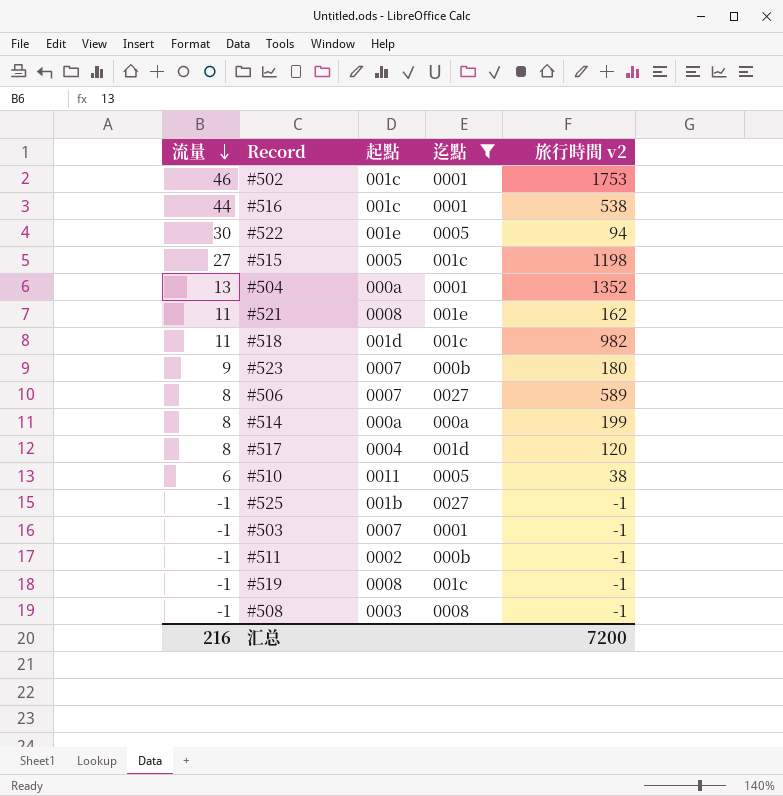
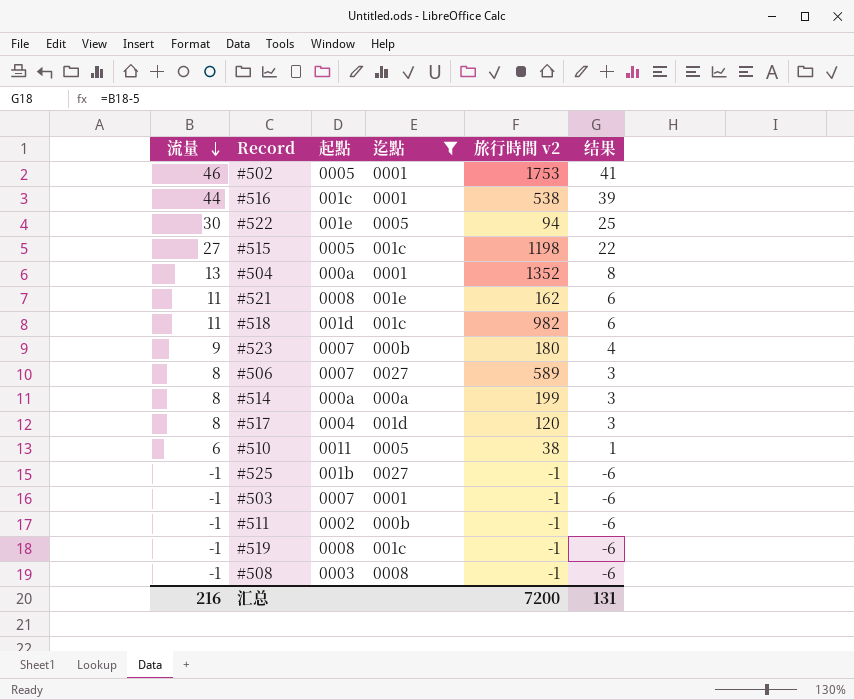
column 结果 | formula: none -> [流量] - 5
#502 | 起點: 001c -> 0005

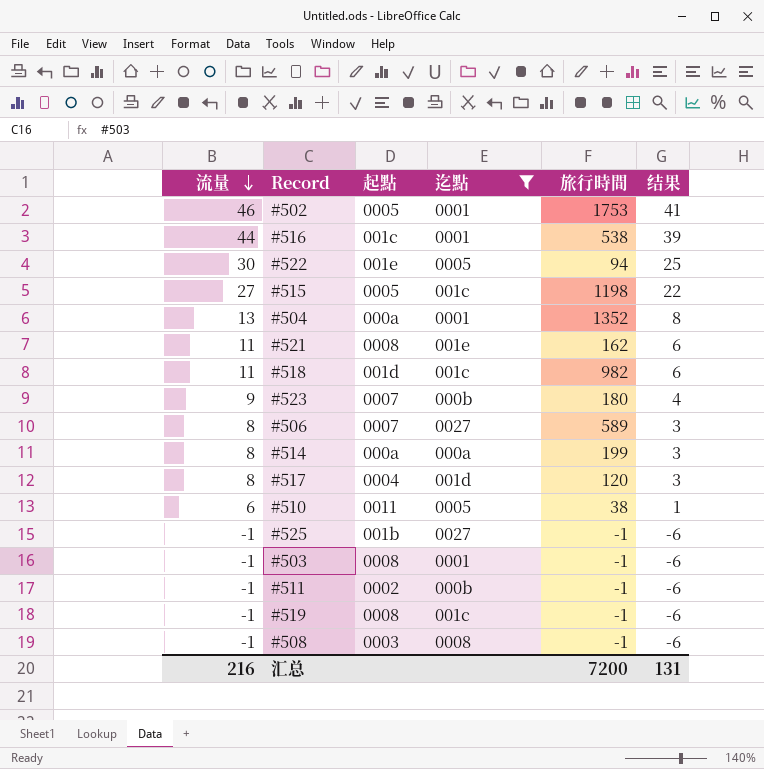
column name: 旅行時間 v2 -> 旅行時間
#503 | 起點: 0007 -> 0008

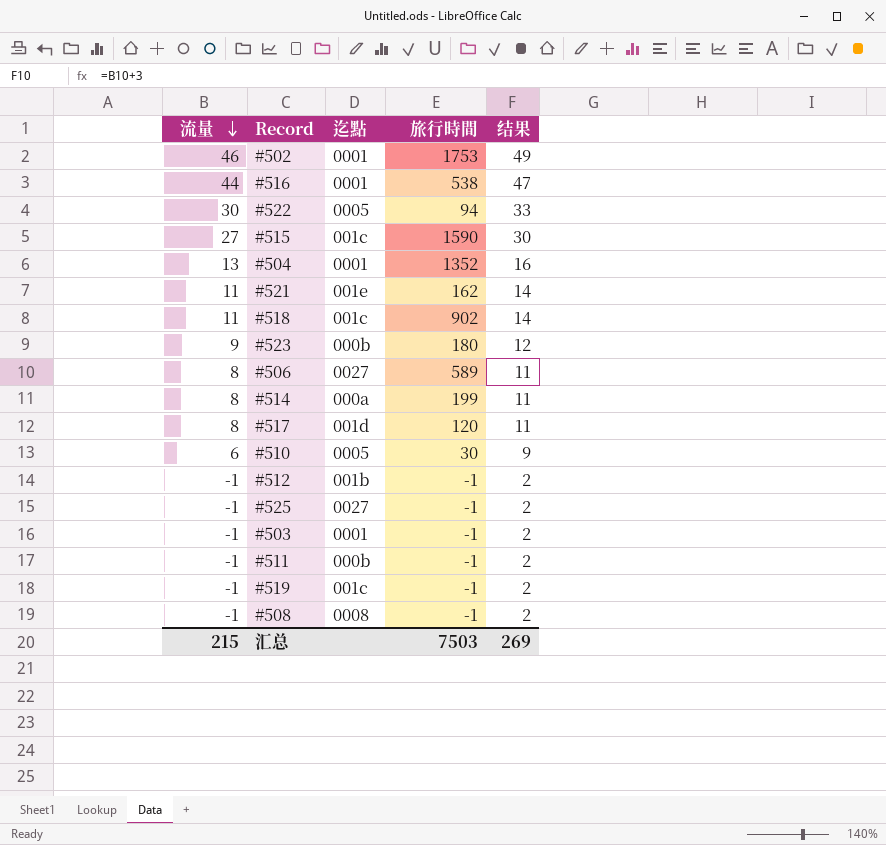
filter: 迄點 != 001b -> none
column 起點 | position: 3 -> none
column 结果 | formula: [流量] - 5 -> [流量] + 3
#515 | 旅行時間: 1198 -> 1590
#518 | 旅行時間: 982 -> 902
#510 | 旅行時間: 38 -> 30
汇总 | 流量: 216 -> 215
汇总 | 旅行時間: 7200 -> 7503
汇总 | 结果: 131 -> 269

